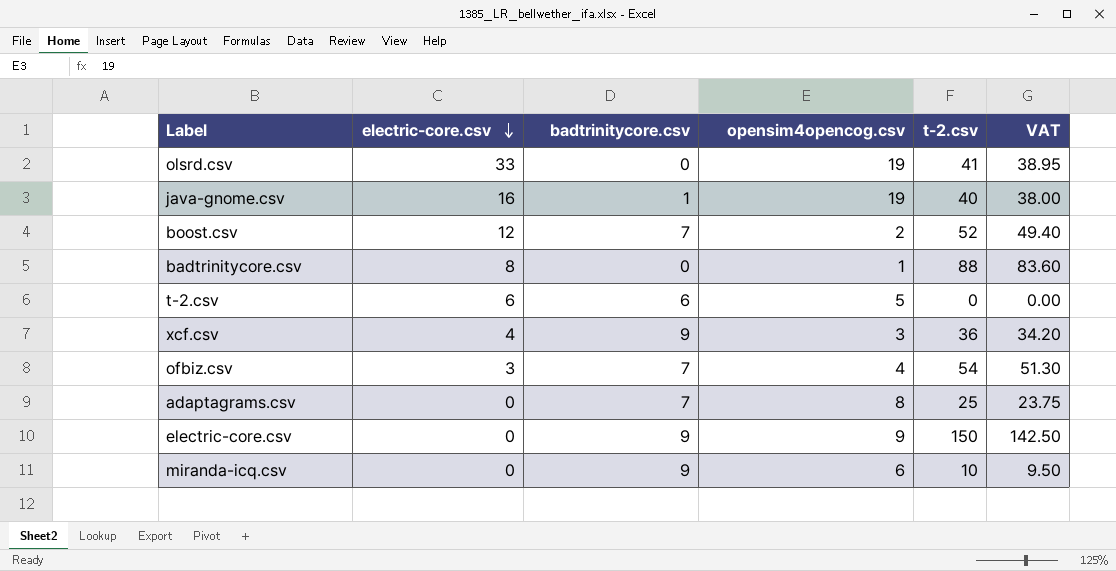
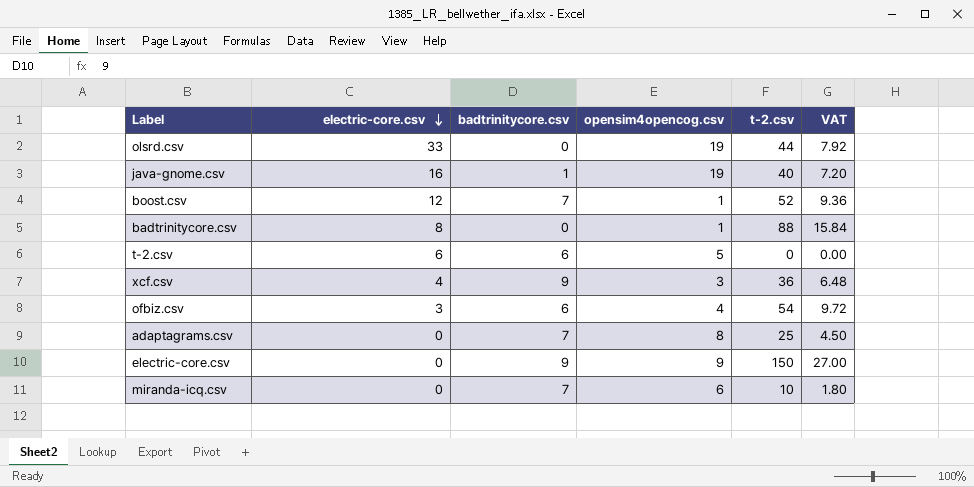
column VAT | formula: [t-2.csv] * 0.95 -> [t-2.csv] * 0.18
olsrd.csv | t-2.csv: 41 -> 44
boost.csv | opensim4opencog.csv: 2 -> 1
ofbiz.csv | badtrinitycore.csv: 7 -> 6
miranda-icq.csv | badtrinitycore.csv: 9 -> 7

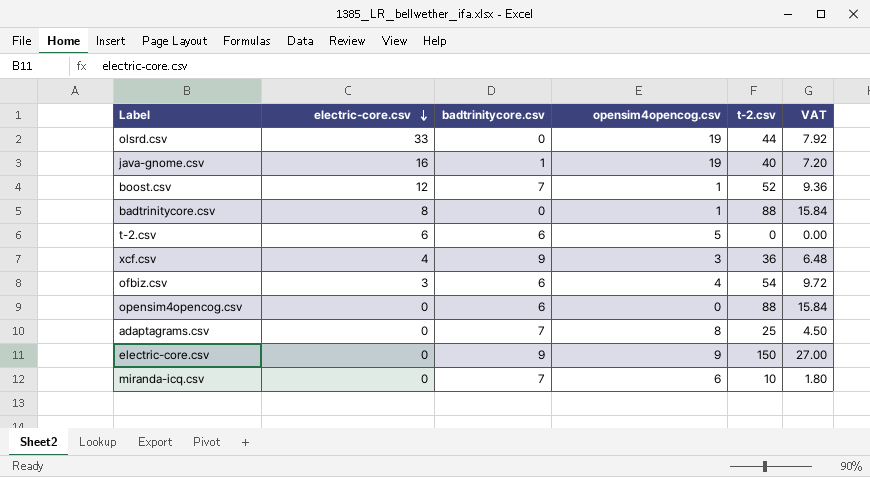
row opensim4opencog.csv: none -> 0 | 6 | 0 | 88 | 15.84

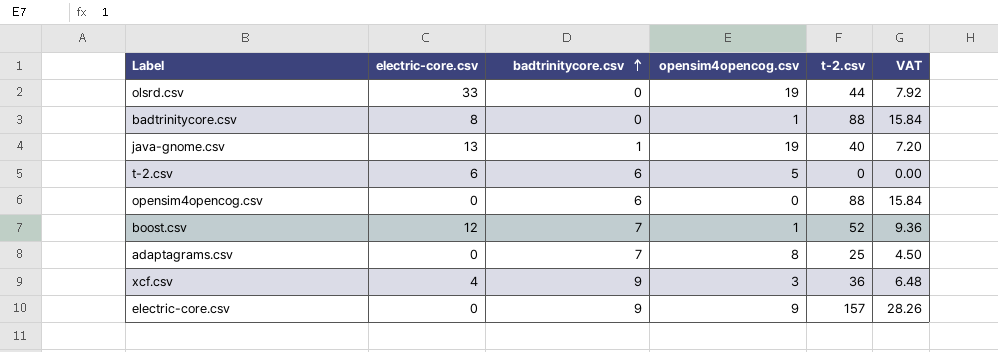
row order: electric-core.csv descending -> badtrinitycore.csv ascending
row ofbiz.csv: 3 | 6 | 4 | 54 | 9.72 -> none
row miranda-icq.csv: 0 | 7 | 6 | 10 | 1.80 -> none
java-gnome.csv | electric-core.csv: 16 -> 13
electric-core.csv | t-2.csv: 150 -> 157
electric-core.csv | VAT: 27.00 -> 28.26

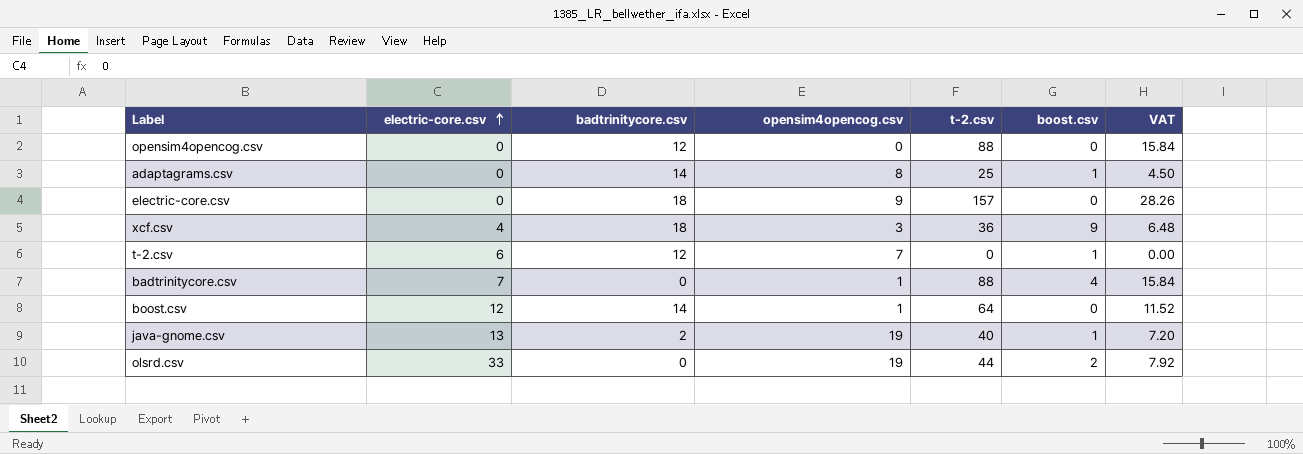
row order: badtrinitycore.csv ascending -> electric-core.csv ascending
column boost.csv | position: none -> 6
opensim4opencog.csv | badtrinitycore.csv: 6 -> 12
adaptagrams.csv | badtrinitycore.csv: 7 -> 14
electric-core.csv | badtrinitycore.csv: 9 -> 18
xcf.csv | badtrinitycore.csv: 9 -> 18
t-2.csv | badtrinitycore.csv: 6 -> 12
t-2.csv | opensim4opencog.csv: 5 -> 7
badtrinitycore.csv | electric-core.csv: 8 -> 7
boost.csv | badtrinitycore.csv: 7 -> 14
boost.csv | t-2.csv: 52 -> 64
boost.csv | VAT: 9.36 -> 11.52
java-gnome.csv | badtrinitycore.csv: 1 -> 2

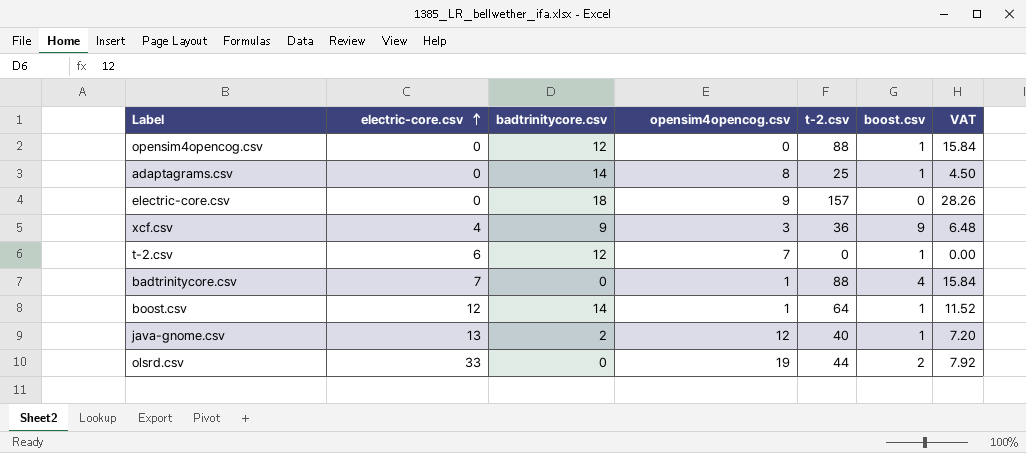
opensim4opencog.csv | boost.csv: 0 -> 1
xcf.csv | badtrinitycore.csv: 18 -> 9
boost.csv | boost.csv: 0 -> 1
java-gnome.csv | opensim4opencog.csv: 19 -> 12

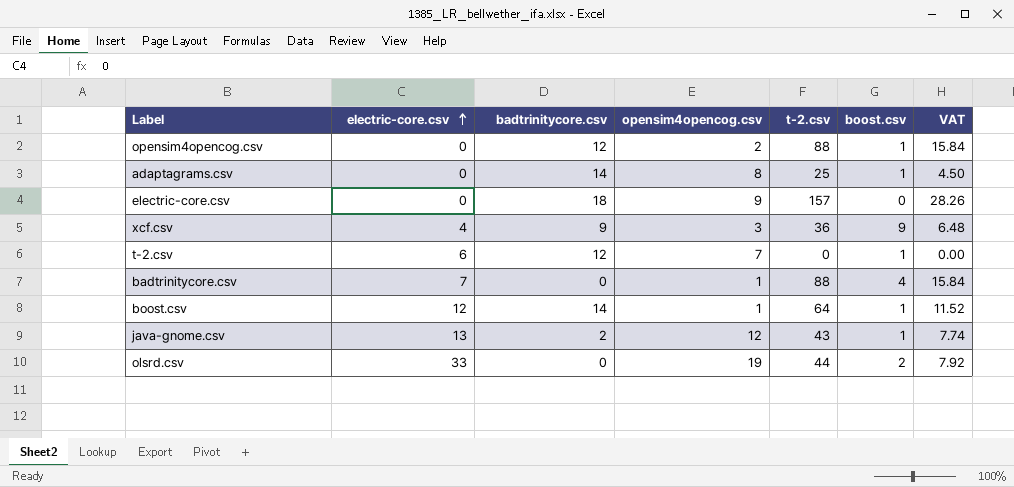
opensim4opencog.csv | opensim4opencog.csv: 0 -> 2
java-gnome.csv | t-2.csv: 40 -> 43
java-gnome.csv | VAT: 7.20 -> 7.74

